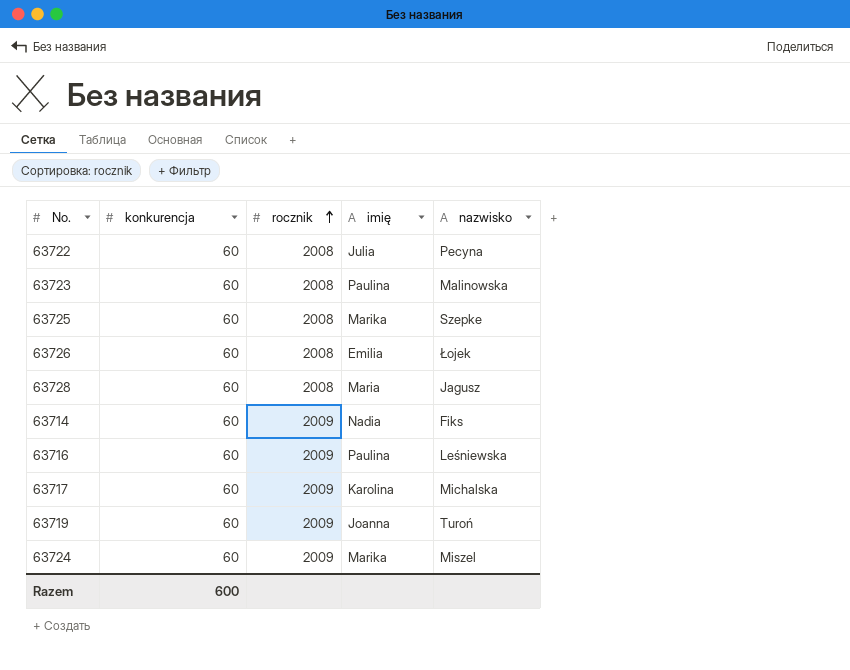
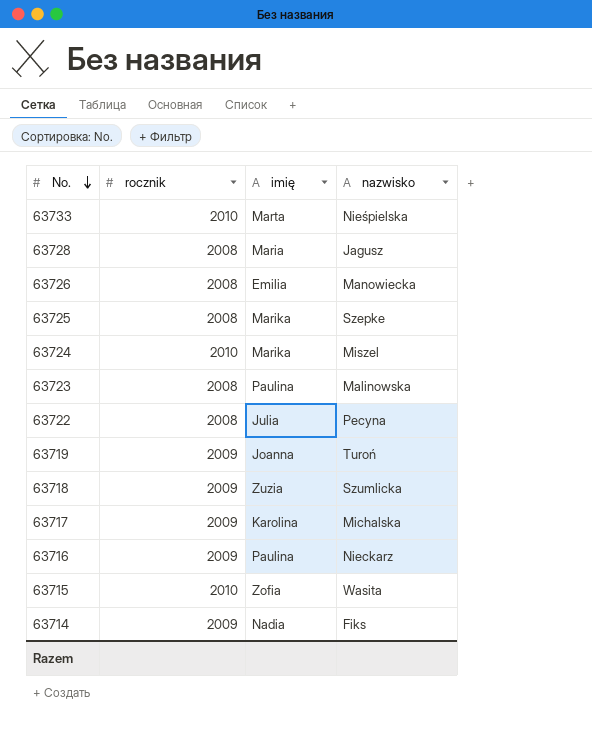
row order: rocznik ascending -> No. descending
column konkurencja | position: 2 -> none
row 63733: none -> 2010 | Marta | Nieśpielska
63726 | nazwisko: Łojek -> Manowiecka
63724 | rocznik: 2009 -> 2010
row 63718: none -> 2009 | Zuzia | Szumlicka
63716 | nazwisko: Leśniewska -> Nieckarz
row 63715: none -> 2010 | Zofia | Wasita

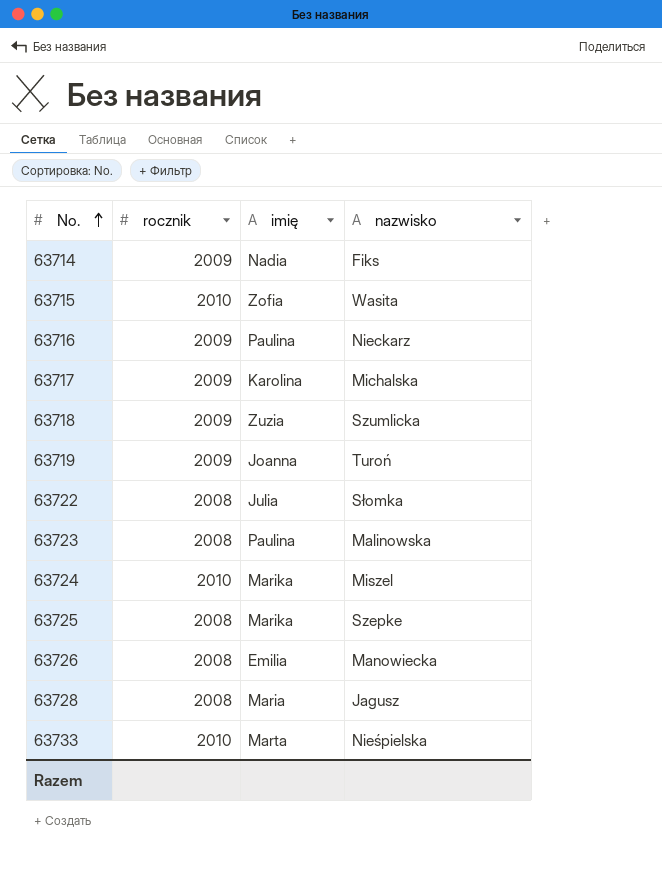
row order: No. descending -> No. ascending
63722 | nazwisko: Pecyna -> Słomka

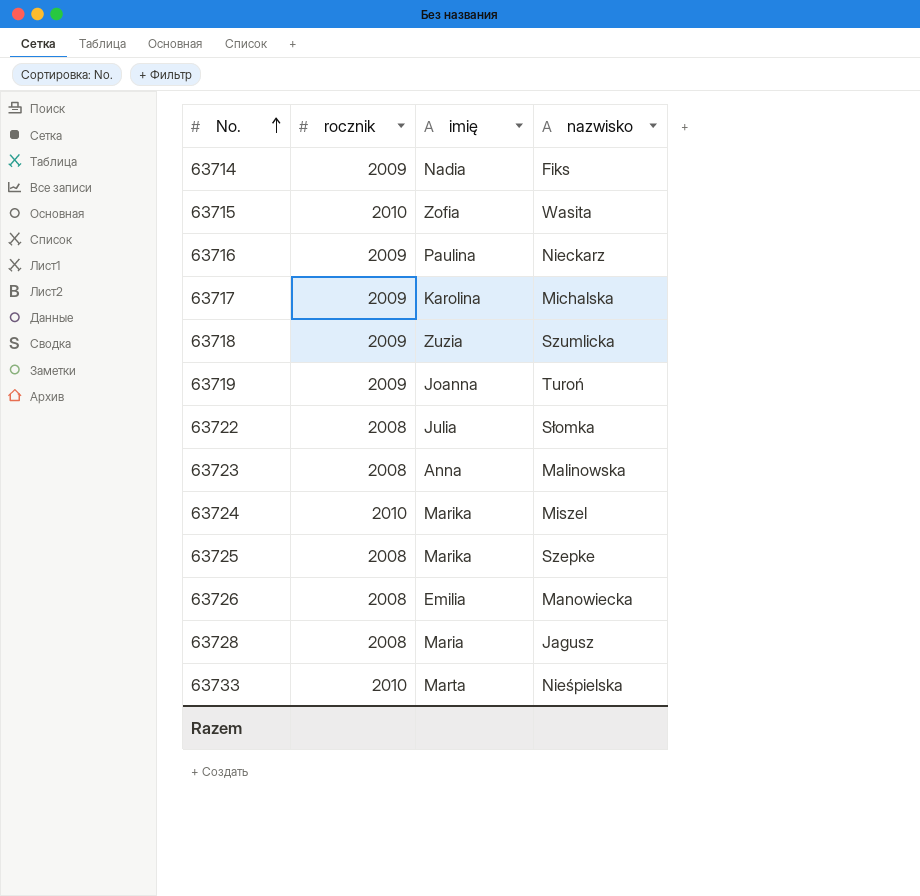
63723 | imię: Paulina -> Anna

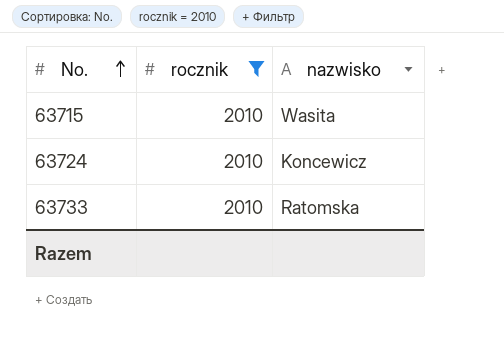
filter: none -> rocznik = 2010
column imię | position: 3 -> none
63724 | nazwisko: Miszel -> Koncewicz
63733 | nazwisko: Nieśpielska -> Ratomska

